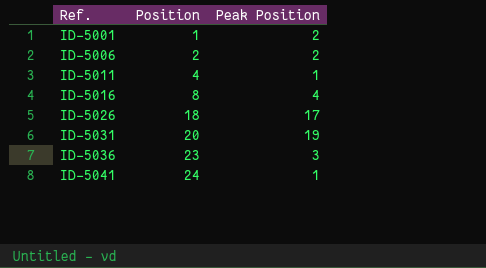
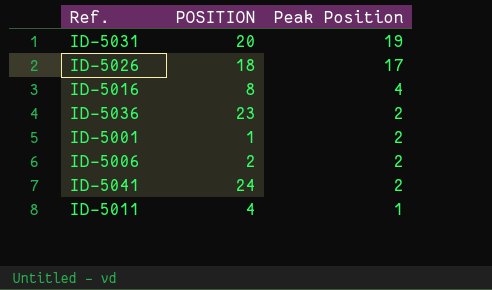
row order: Ref. ascending -> Peak Position descending
column name: Position -> POSITION
ID-5036 | Peak Position: 3 -> 2
ID-5041 | Peak Position: 1 -> 2

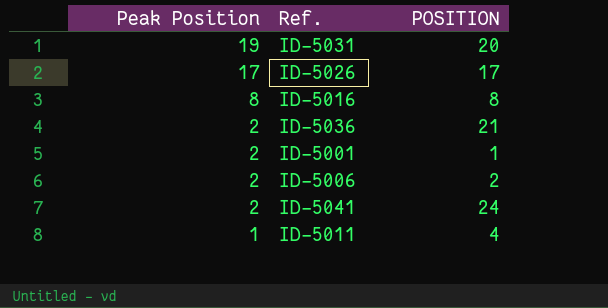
column Peak Position | position: 3 -> 1
ID-5026 | POSITION: 18 -> 17
ID-5016 | Peak Position: 4 -> 8
ID-5036 | POSITION: 23 -> 21

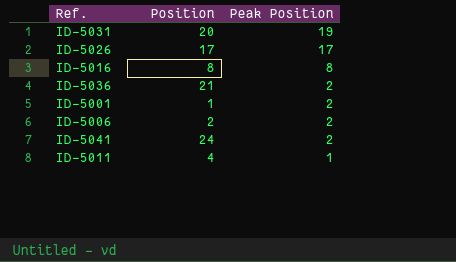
column name: POSITION -> Position
column Peak Position | position: 1 -> 3

